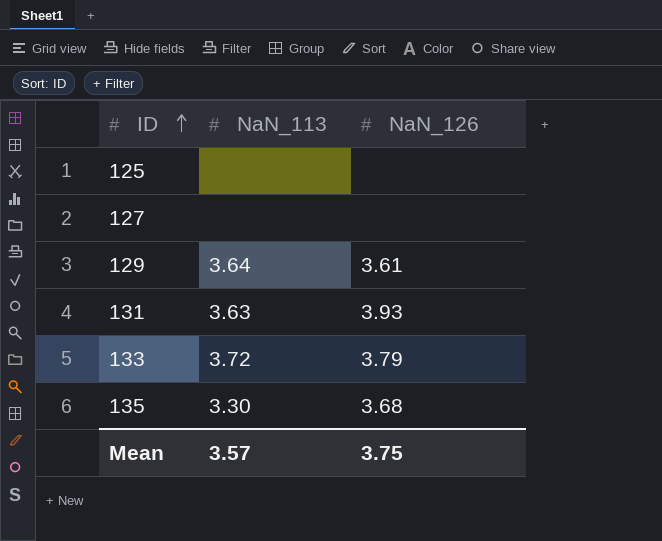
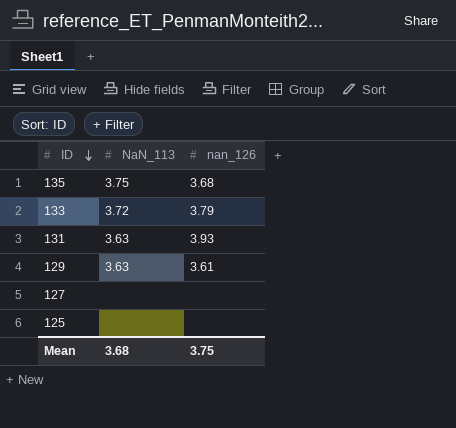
row order: ID ascending -> ID descending
column name: NaN_126 -> nan_126
135 | NaN_113: 3.30 -> 3.75
129 | NaN_113: 3.64 -> 3.63
Mean | NaN_113: 3.57 -> 3.68

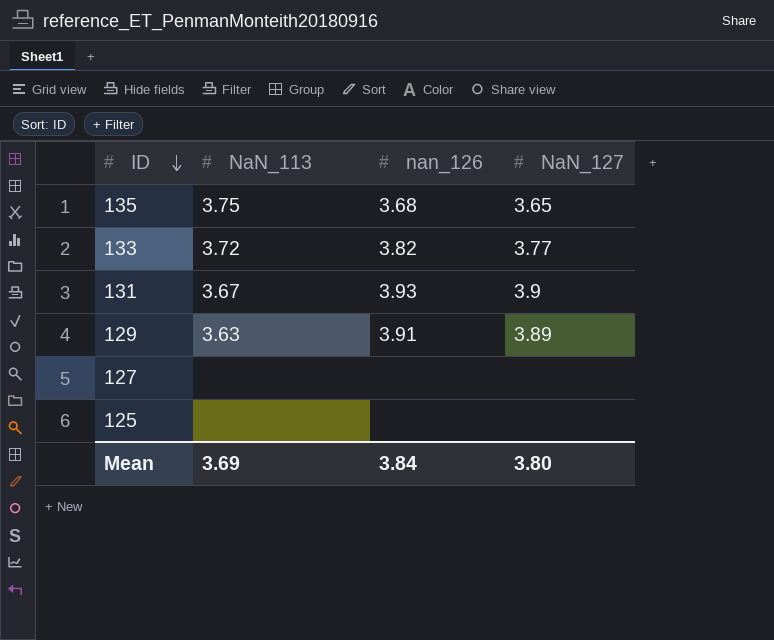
column NaN_127 | position: none -> 4
133 | nan_126: 3.79 -> 3.82
131 | NaN_113: 3.63 -> 3.67
129 | nan_126: 3.61 -> 3.91
Mean | NaN_113: 3.68 -> 3.69
Mean | nan_126: 3.75 -> 3.84

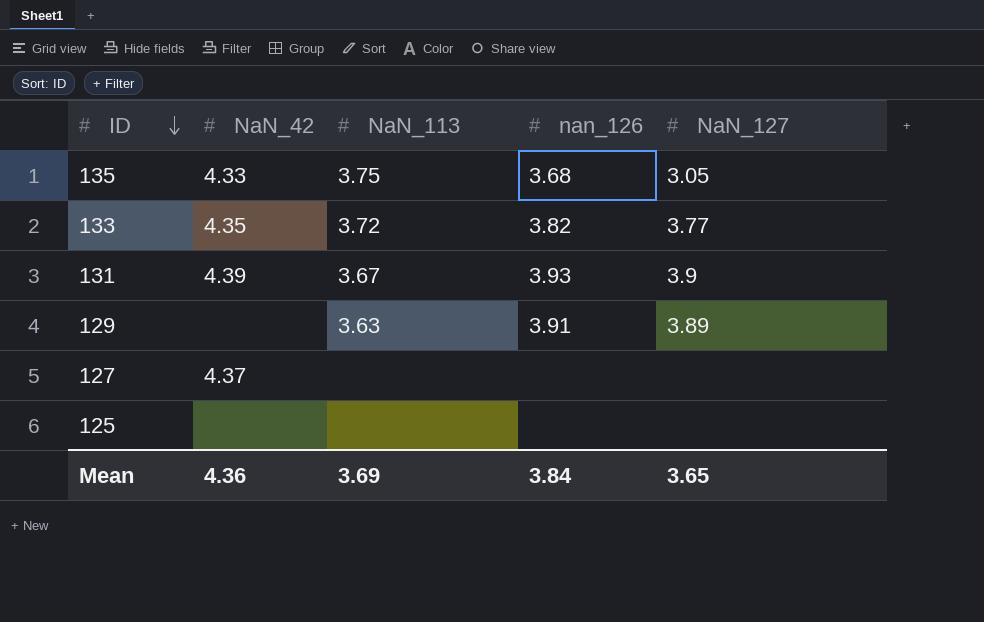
column NaN_42 | position: none -> 2
135 | NaN_127: 3.65 -> 3.05
Mean | NaN_127: 3.80 -> 3.65

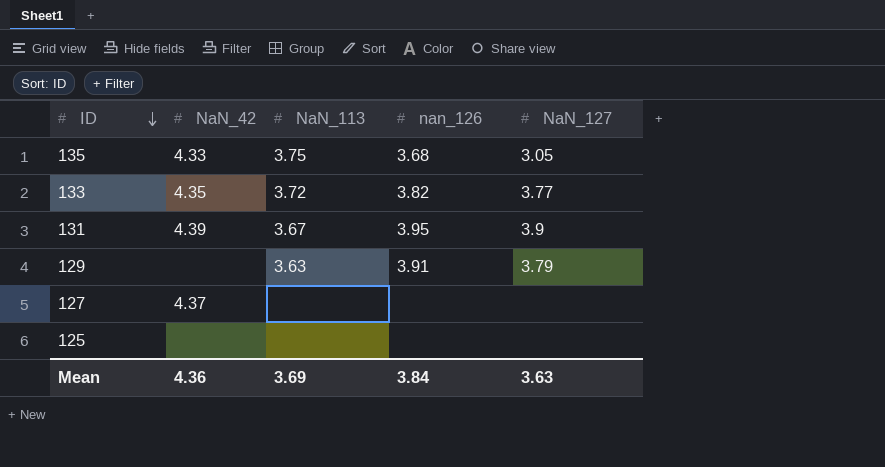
131 | nan_126: 3.93 -> 3.95
129 | NaN_127: 3.89 -> 3.79
Mean | NaN_127: 3.65 -> 3.63

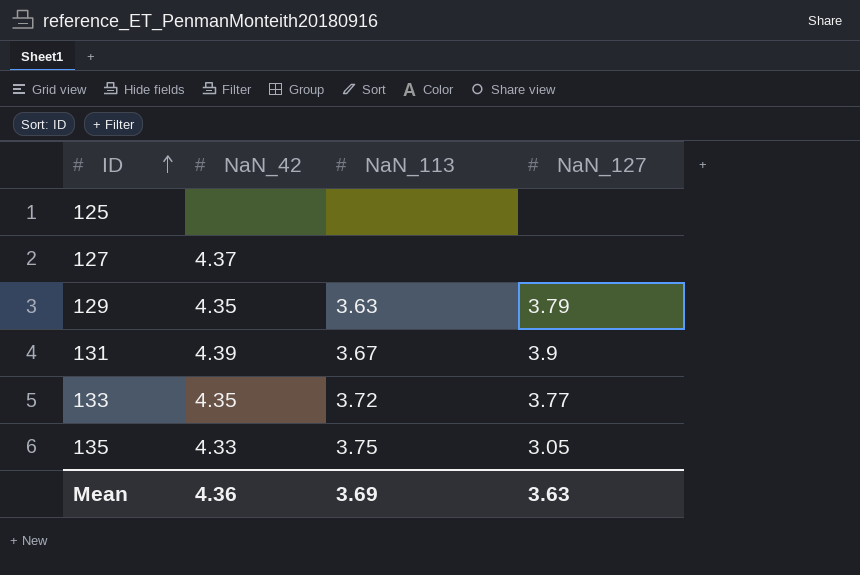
row order: ID descending -> ID ascending
column nan_126 | position: 4 -> none
129 | NaN_42: none -> 4.35

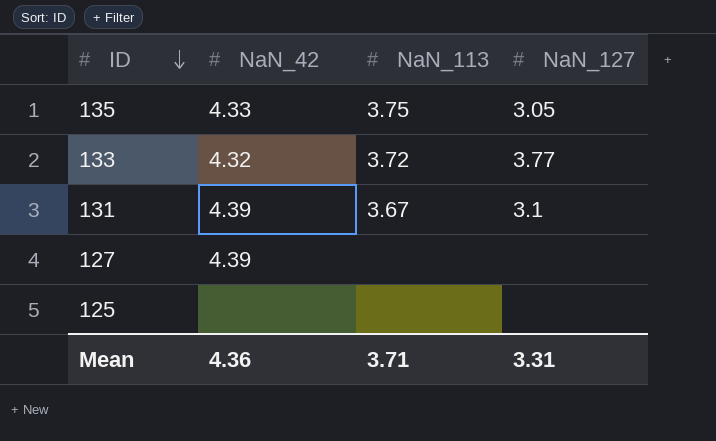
row order: ID ascending -> ID descending
row 129: 4.35 | 3.63 | 3.79 -> none
133 | NaN_42: 4.35 -> 4.32
131 | NaN_127: 3.9 -> 3.1
127 | NaN_42: 4.37 -> 4.39
Mean | NaN_113: 3.69 -> 3.71
Mean | NaN_127: 3.63 -> 3.31

